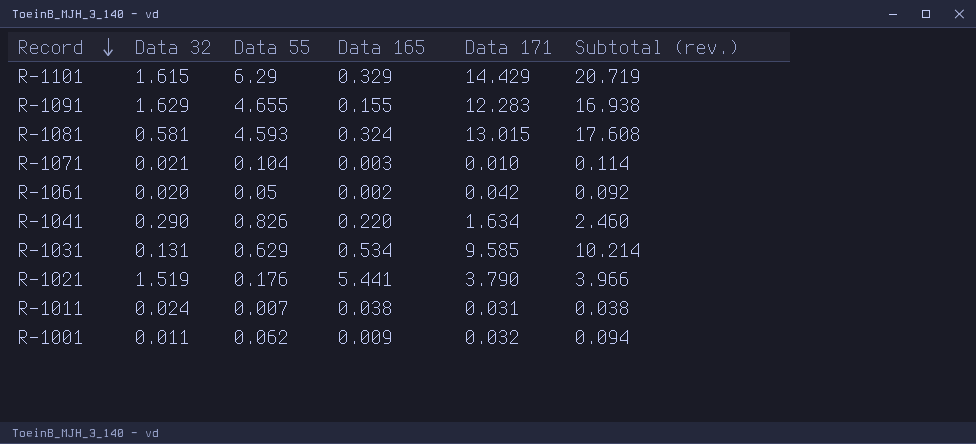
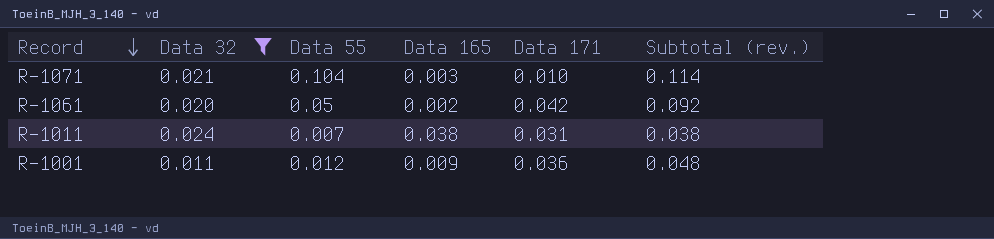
filter: none -> Data 32 <= 0.024
R-1001 | Data 55: 0.062 -> 0.012
R-1001 | Data 171: 0.032 -> 0.036
R-1001 | Subtotal (rev.): 0.094 -> 0.048

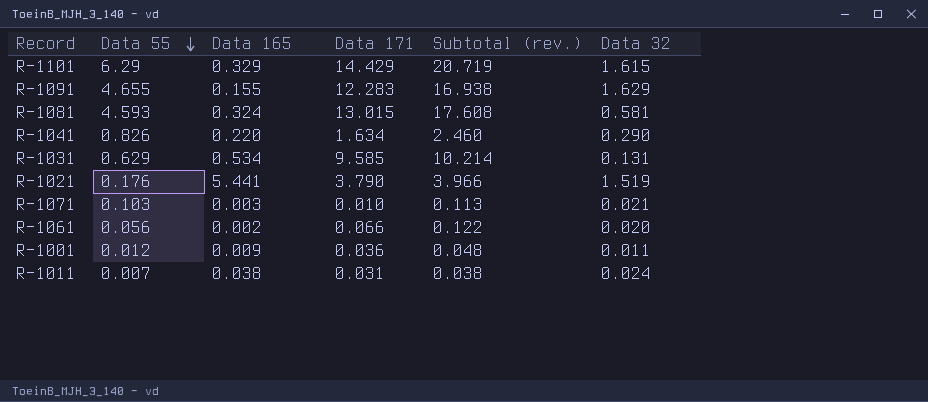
filter: Data 32 <= 0.024 -> none
row order: Record descending -> Data 55 descending
column Data 32 | position: 2 -> 6
R-1071 | Data 55: 0.104 -> 0.103
R-1071 | Subtotal (rev.): 0.114 -> 0.113
R-1061 | Data 55: 0.05 -> 0.056
R-1061 | Data 171: 0.042 -> 0.066
R-1061 | Subtotal (rev.): 0.092 -> 0.122

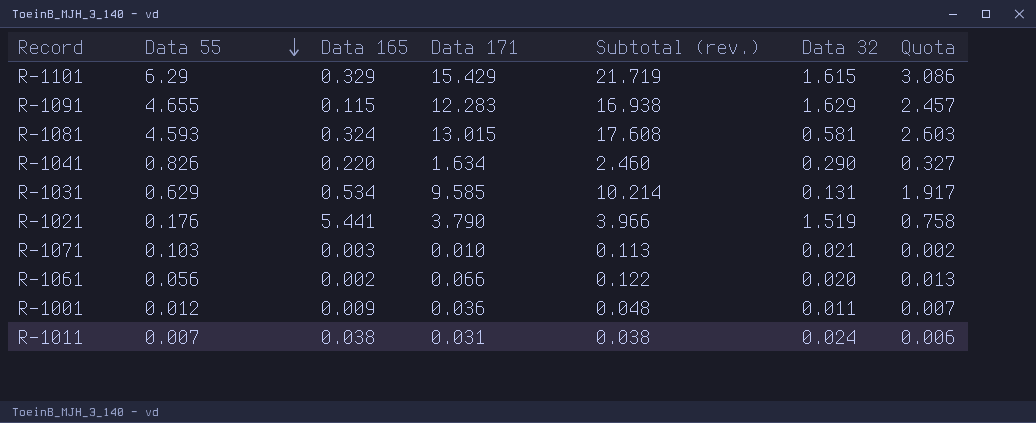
column Quota | formula: none -> [Data 171] * 0.2
R-1101 | Data 171: 14.429 -> 15.429
R-1101 | Subtotal (rev.): 20.719 -> 21.719
R-1091 | Data 165: 0.155 -> 0.115

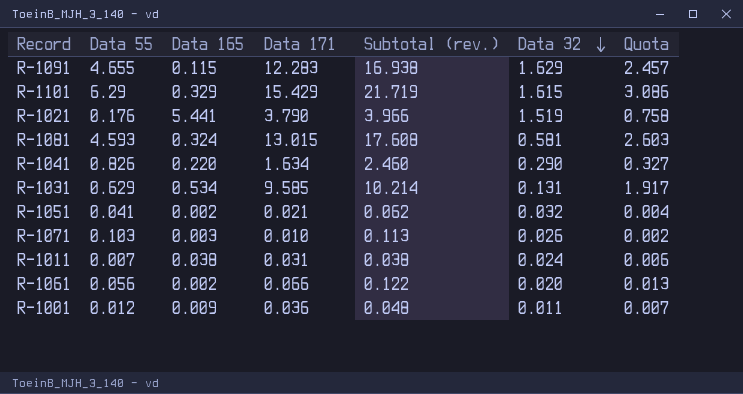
row order: Data 55 descending -> Data 32 descending
row R-1051: none -> 0.041 | 0.002 | 0.021 | 0.062 | 0.032 | 0.004
R-1071 | Data 32: 0.021 -> 0.026

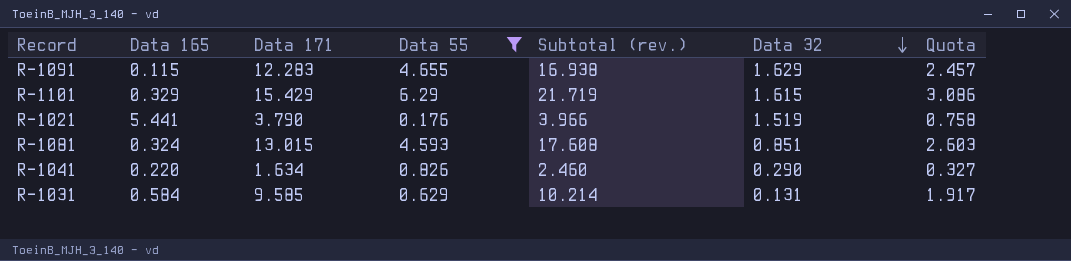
filter: none -> Data 55 >= 0.176
column Data 55 | position: 2 -> 4
R-1081 | Data 32: 0.581 -> 0.851
R-1031 | Data 165: 0.534 -> 0.584

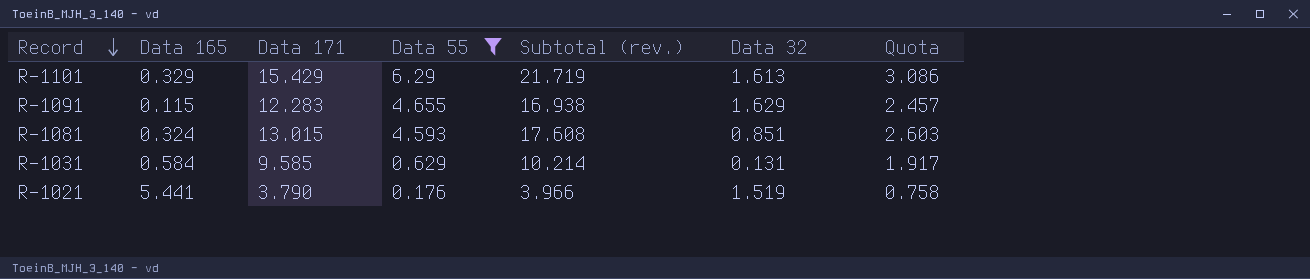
row order: Data 32 descending -> Record descending
row R-1041: 0.220 | 1.634 | 0.826 | 2.460 | 0.290 | 0.327 -> none
R-1101 | Data 32: 1.615 -> 1.613

